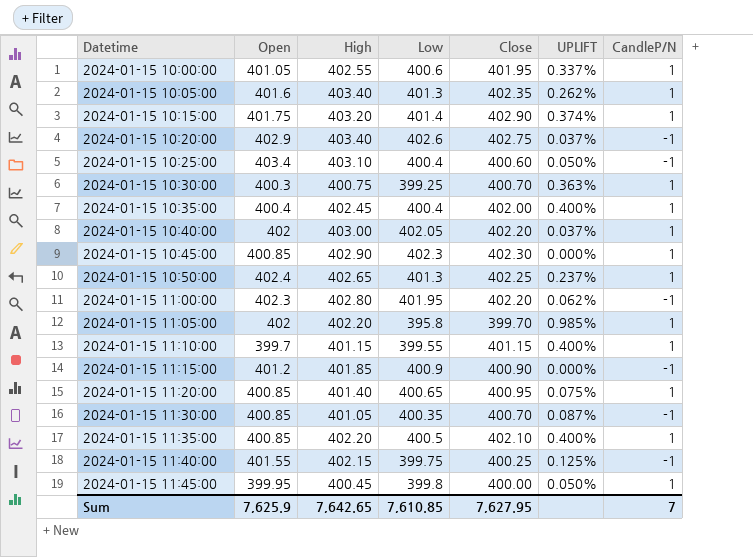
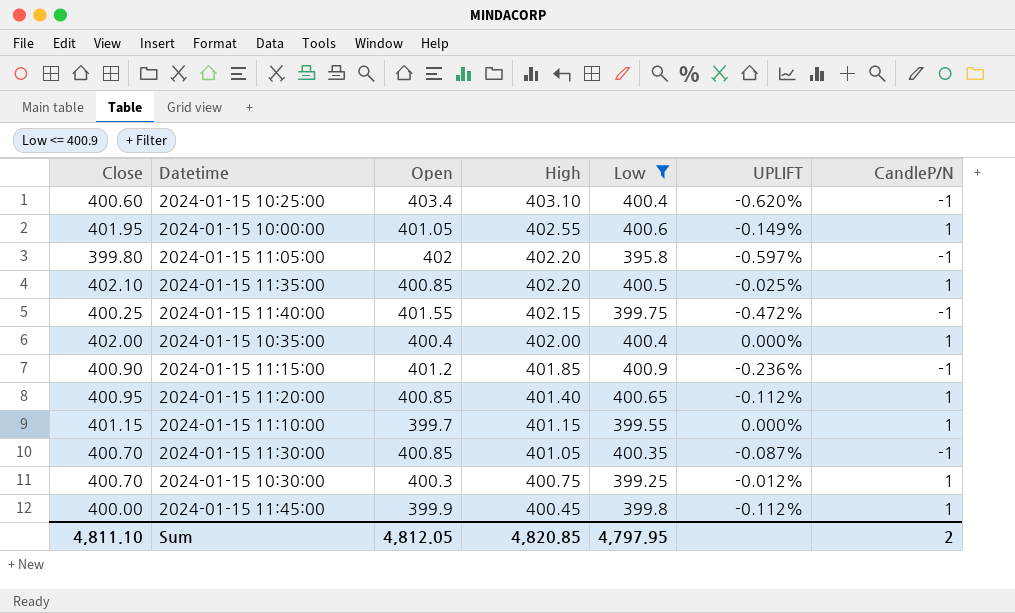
filter: none -> Low <= 400.9
row order: Datetime ascending -> High descending
column Close | position: 5 -> 1
column UPLIFT | formula: ([Close] - [Low]) / [Low] -> ([Close] - [High]) / [High]
2024-01-15 11:05:00 | Close: 399.70 -> 399.80
2024-01-15 11:05:00 | CandleP/N: 1 -> -1
2024-01-15 10:35:00 | High: 402.45 -> 402.00
2024-01-15 11:45:00 | Open: 399.95 -> 399.9
Sum | Close: 7,627.95 -> 4,811.10
Sum | Open: 7,625.9 -> 4,812.05
Sum | High: 7,642.65 -> 4,820.85
Sum | Low: 7,610.85 -> 4,797.95
Sum | CandleP/N: 7 -> 2

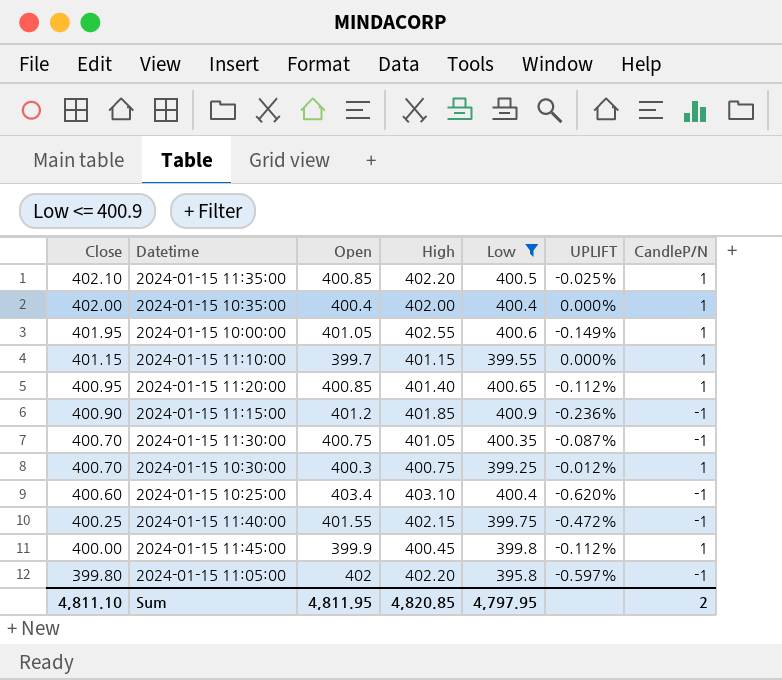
row order: High descending -> Close descending
2024-01-15 11:30:00 | Open: 400.85 -> 400.75
Sum | Open: 4,812.05 -> 4,811.95

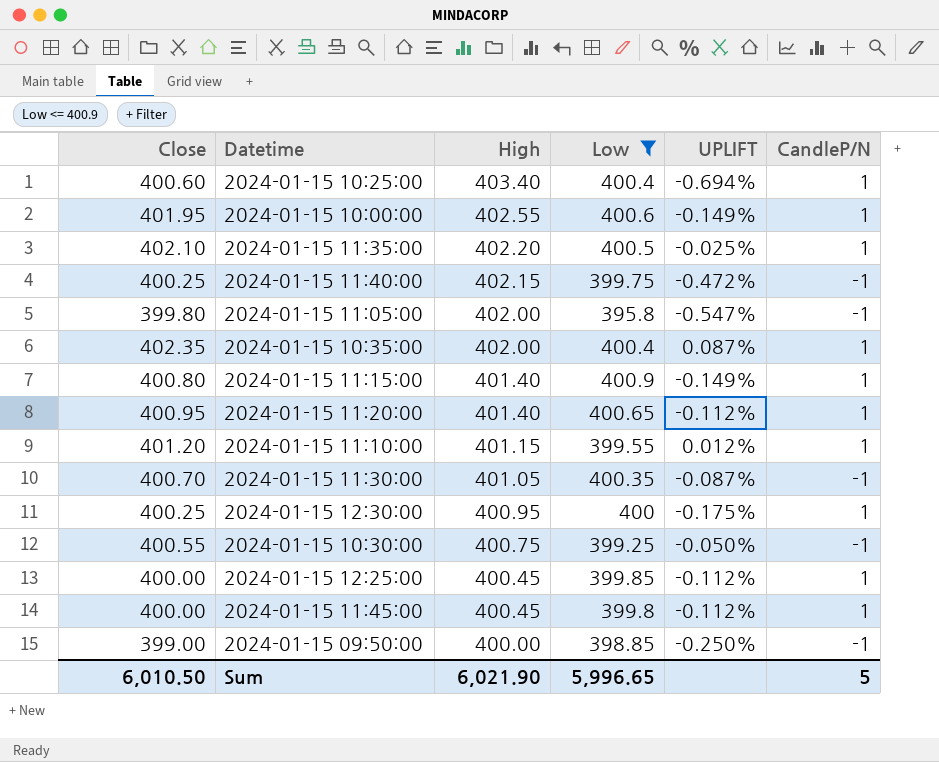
row order: Close descending -> High descending
column Open | position: 3 -> none
2024-01-15 10:25:00 | High: 403.10 -> 403.40
2024-01-15 10:25:00 | UPLIFT: -0.620% -> -0.694%
2024-01-15 10:25:00 | CandleP/N: -1 -> 1
2024-01-15 11:05:00 | High: 402.20 -> 402.00
2024-01-15 11:05:00 | UPLIFT: -0.597% -> -0.547%
2024-01-15 10:35:00 | Close: 402.00 -> 402.35
2024-01-15 10:35:00 | UPLIFT: 0.000% -> 0.087%
2024-01-15 11:15:00 | Close: 400.90 -> 400.80
2024-01-15 11:15:00 | High: 401.85 -> 401.40
2024-01-15 11:15:00 | UPLIFT: -0.236% -> -0.149%
2024-01-15 11:15:00 | CandleP/N: -1 -> 1
2024-01-15 11:10:00 | Close: 401.15 -> 401.20
2024-01-15 11:10:00 | UPLIFT: 0.000% -> 0.012%
row 2024-01-15 12:30:00: none -> 400.25 | 400.95 | 400 | -0.175% | 1
2024-01-15 10:30:00 | Close: 400.70 -> 400.55
2024-01-15 10:30:00 | UPLIFT: -0.012% -> -0.050%
2024-01-15 10:30:00 | CandleP/N: 1 -> -1
row 2024-01-15 12:25:00: none -> 400.00 | 400.45 | 399.85 | -0.112% | 1
row 2024-01-15 09:50:00: none -> 399.00 | 400.00 | 398.85 | -0.250% | -1
Sum | Close: 4,811.10 -> 6,010.50
Sum | High: 4,820.85 -> 6,021.90
Sum | Low: 4,797.95 -> 5,996.65
Sum | CandleP/N: 2 -> 5

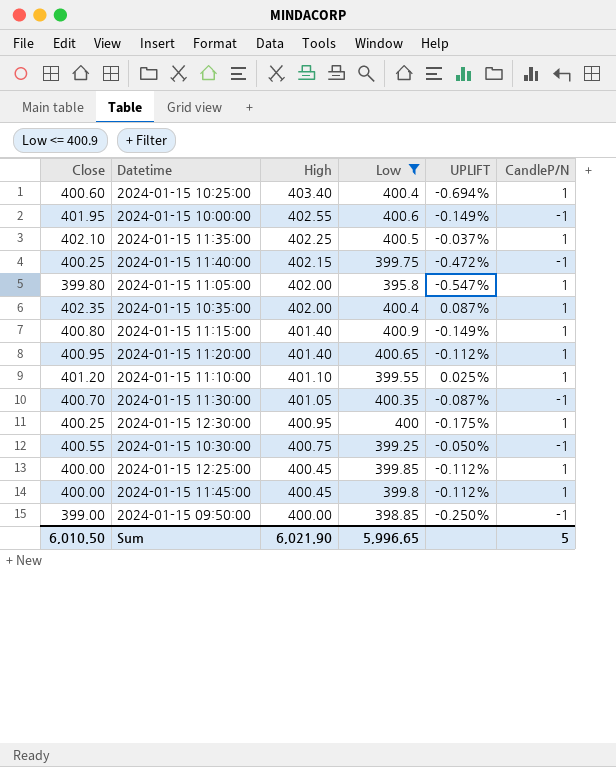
2024-01-15 10:00:00 | CandleP/N: 1 -> -1
2024-01-15 11:35:00 | High: 402.20 -> 402.25
2024-01-15 11:35:00 | UPLIFT: -0.025% -> -0.037%
2024-01-15 11:05:00 | CandleP/N: -1 -> 1
2024-01-15 11:10:00 | High: 401.15 -> 401.10
2024-01-15 11:10:00 | UPLIFT: 0.012% -> 0.025%

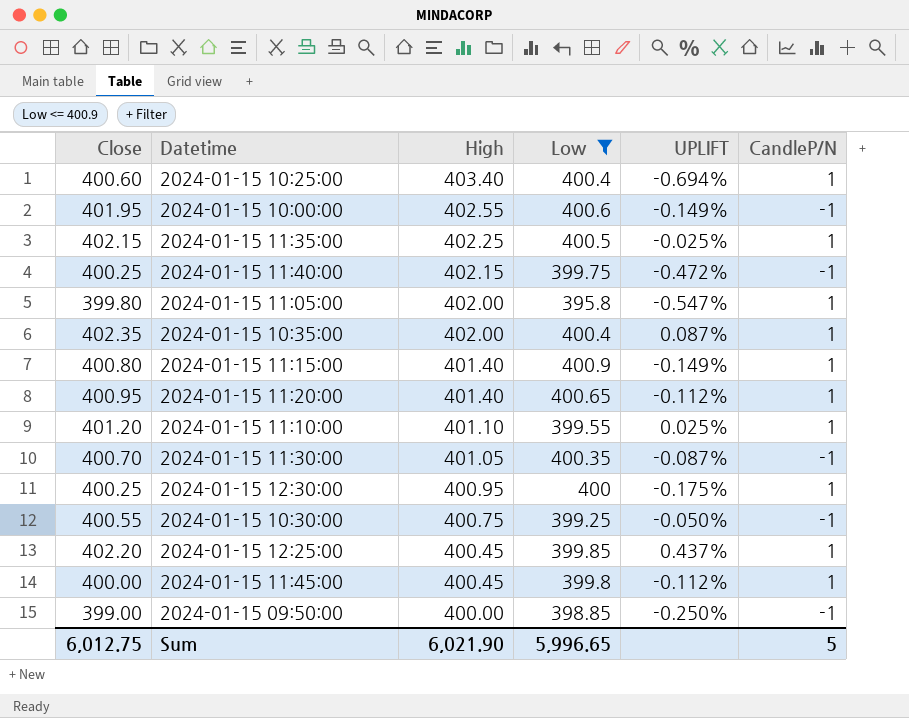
2024-01-15 11:35:00 | Close: 402.10 -> 402.15
2024-01-15 11:35:00 | UPLIFT: -0.037% -> -0.025%
2024-01-15 12:25:00 | Close: 400.00 -> 402.20
2024-01-15 12:25:00 | UPLIFT: -0.112% -> 0.437%
Sum | Close: 6,010.50 -> 6,012.75

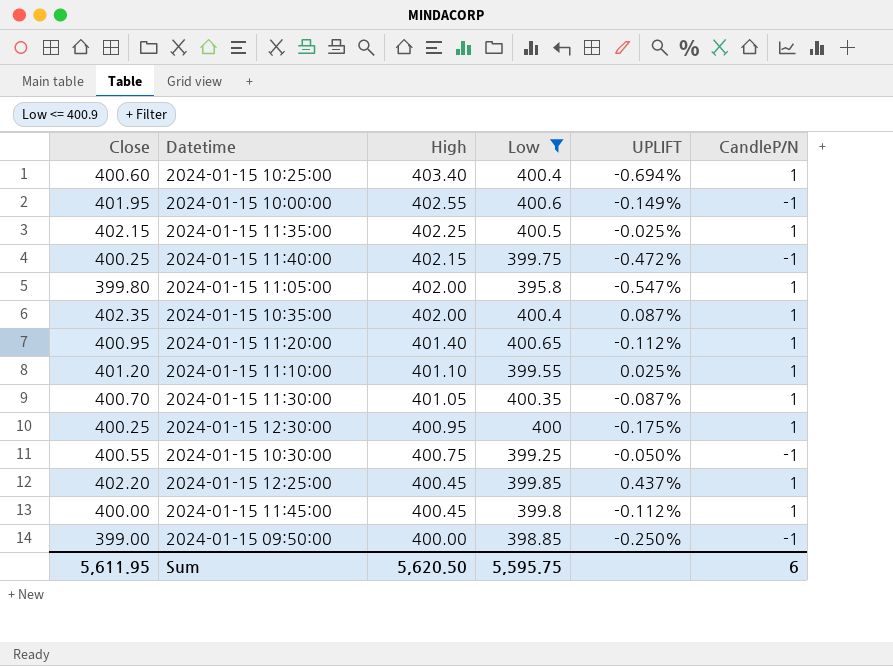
row 2024-01-15 11:15:00: 400.80 | 401.40 | 400.9 | -0.149% | 1 -> none
2024-01-15 11:30:00 | CandleP/N: -1 -> 1
Sum | Close: 6,012.75 -> 5,611.95
Sum | High: 6,021.90 -> 5,620.50
Sum | Low: 5,996.65 -> 5,595.75
Sum | CandleP/N: 5 -> 6

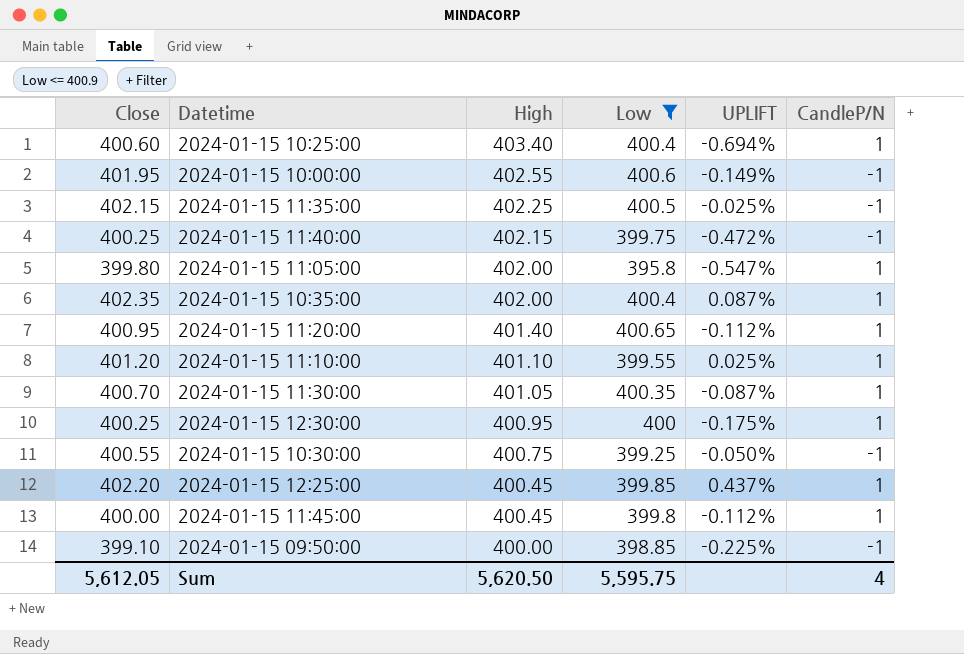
2024-01-15 11:35:00 | CandleP/N: 1 -> -1
2024-01-15 09:50:00 | Close: 399.00 -> 399.10
2024-01-15 09:50:00 | UPLIFT: -0.250% -> -0.225%
Sum | Close: 5,611.95 -> 5,612.05
Sum | CandleP/N: 6 -> 4

